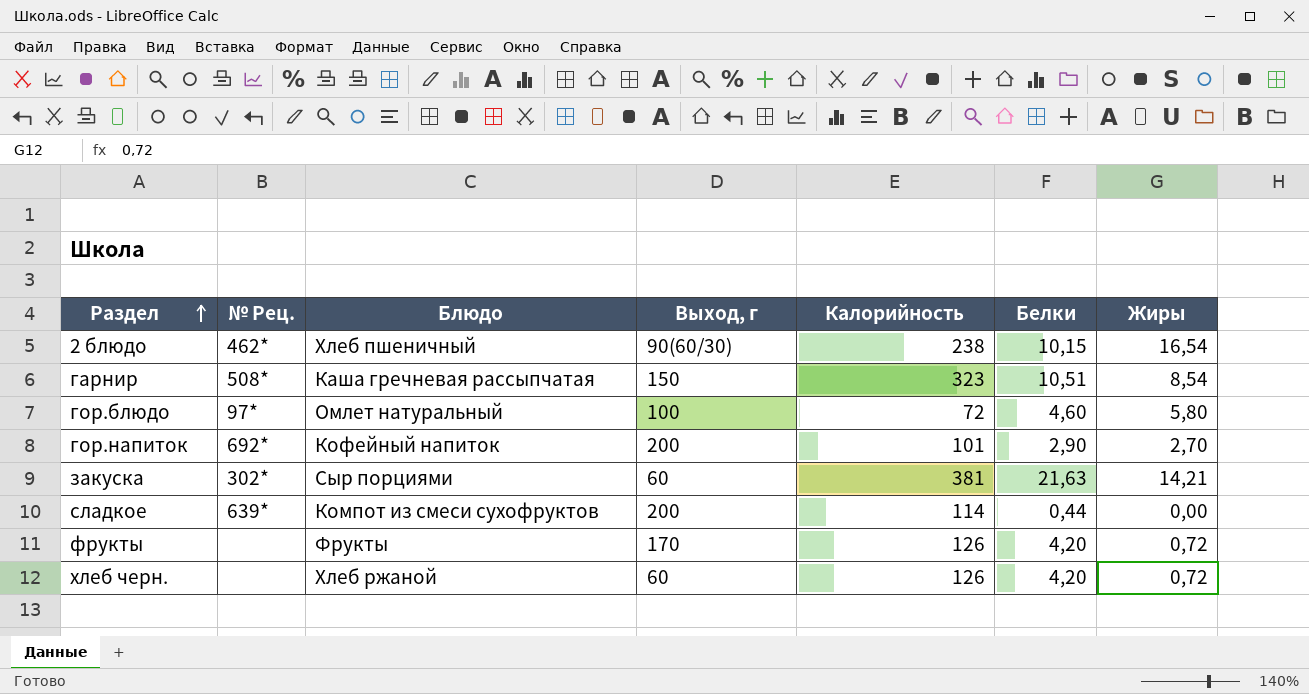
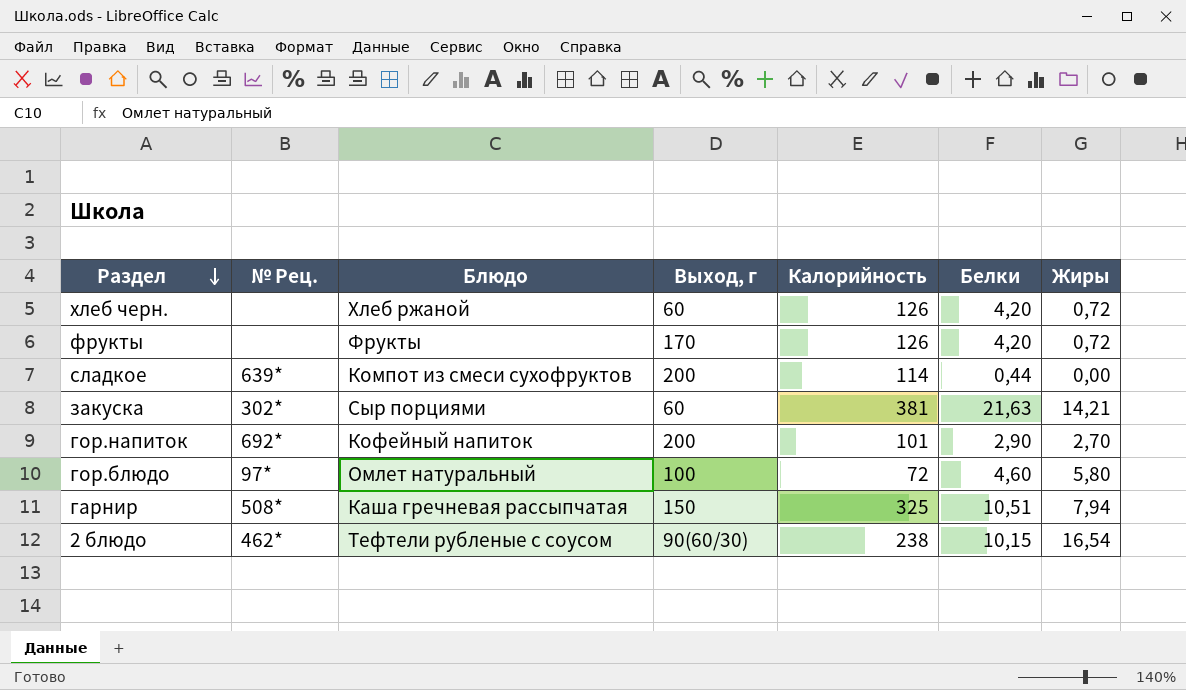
row order: Раздел ascending -> Раздел descending
гарнир | Калорийность: 323 -> 325
гарнир | Жиры: 8,54 -> 7,94
2 блюдо | Блюдо: Хлеб пшеничный -> Тефтели рубленые с соусом

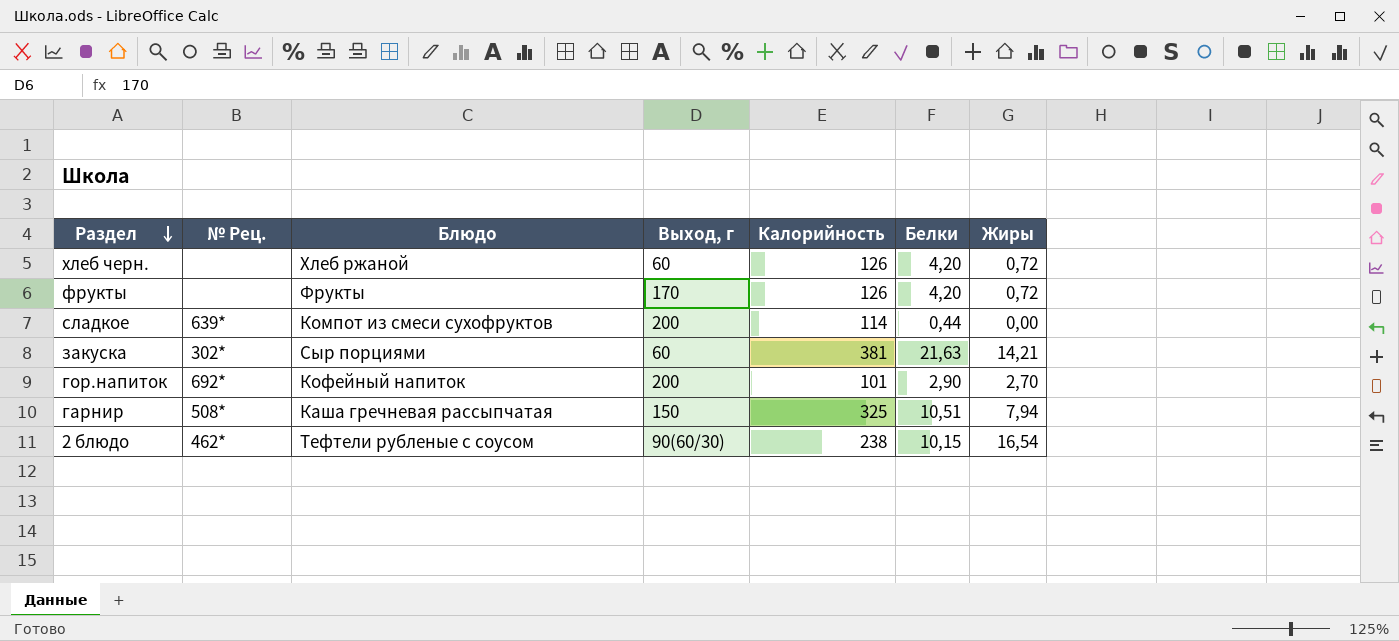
row гор.блюдо: 97* | Омлет натуральный | 100 | 72 | 4,60 | 5,80 -> none

